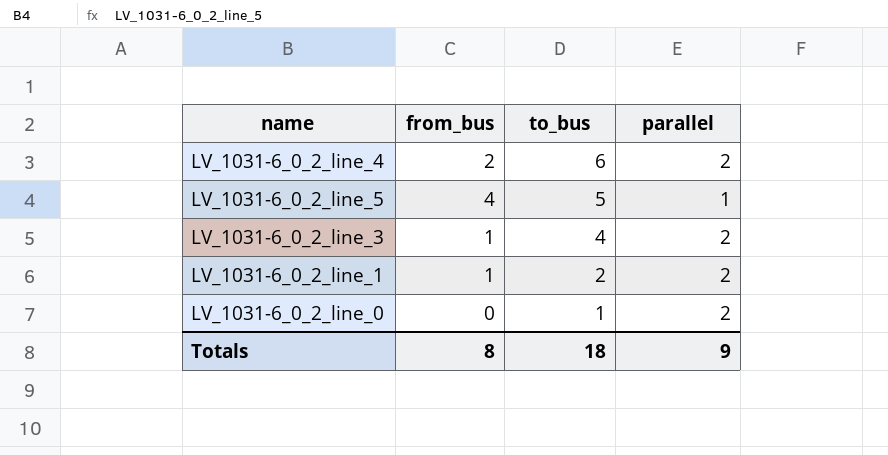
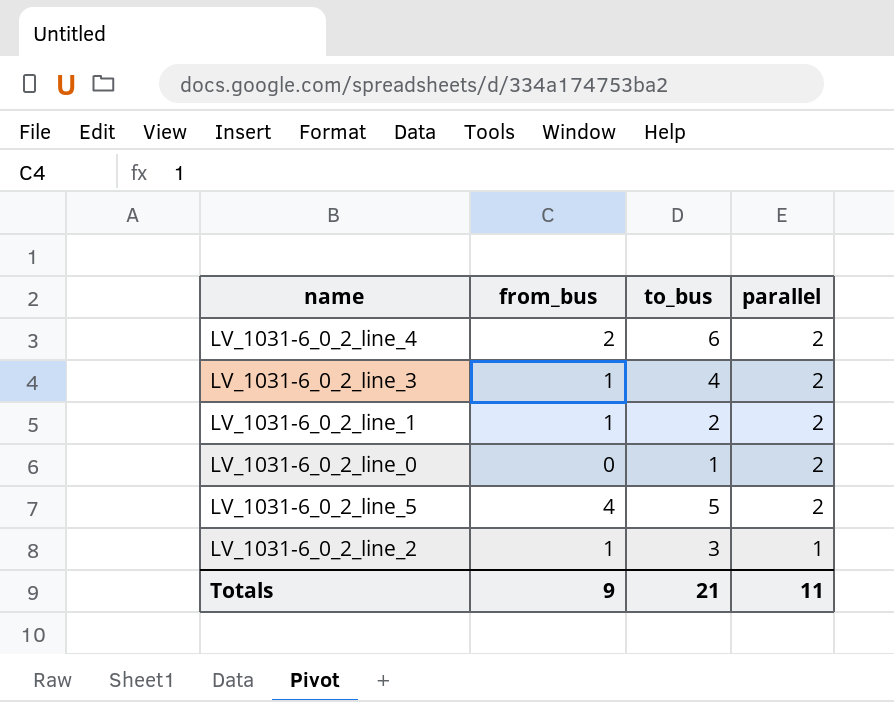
row order: to_bus descending -> parallel descending
LV_1031-6_0_2_line_5 | parallel: 1 -> 2
row LV_1031-6_0_2_line_2: none -> 1 | 3 | 1
Totals | from_bus: 8 -> 9
Totals | to_bus: 18 -> 21
Totals | parallel: 9 -> 11

